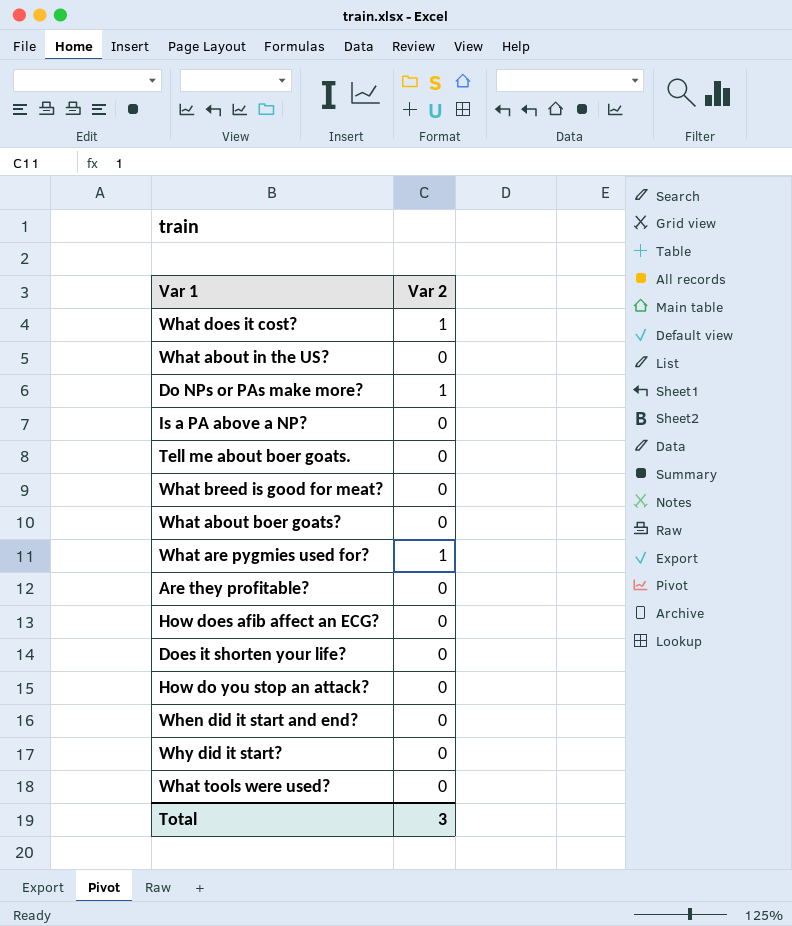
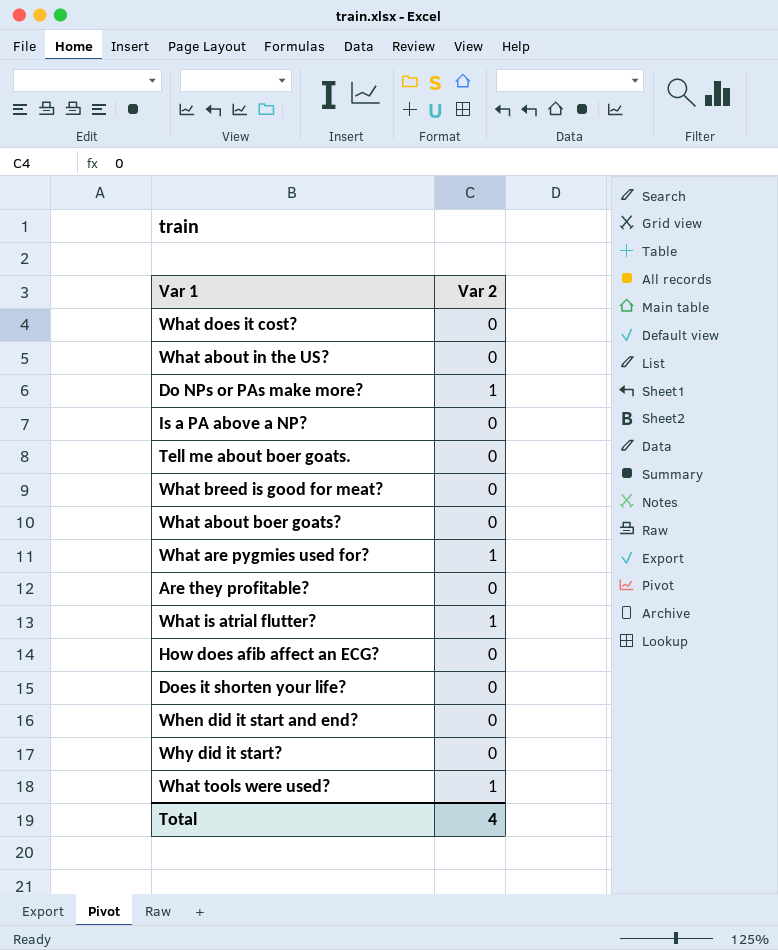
row How do you stop an attack?: 0 -> none
What does it cost? | Var 2: 1 -> 0
row What is atrial flutter?: none -> 1
What tools were used? | Var 2: 0 -> 1
Total | Var 2: 3 -> 4

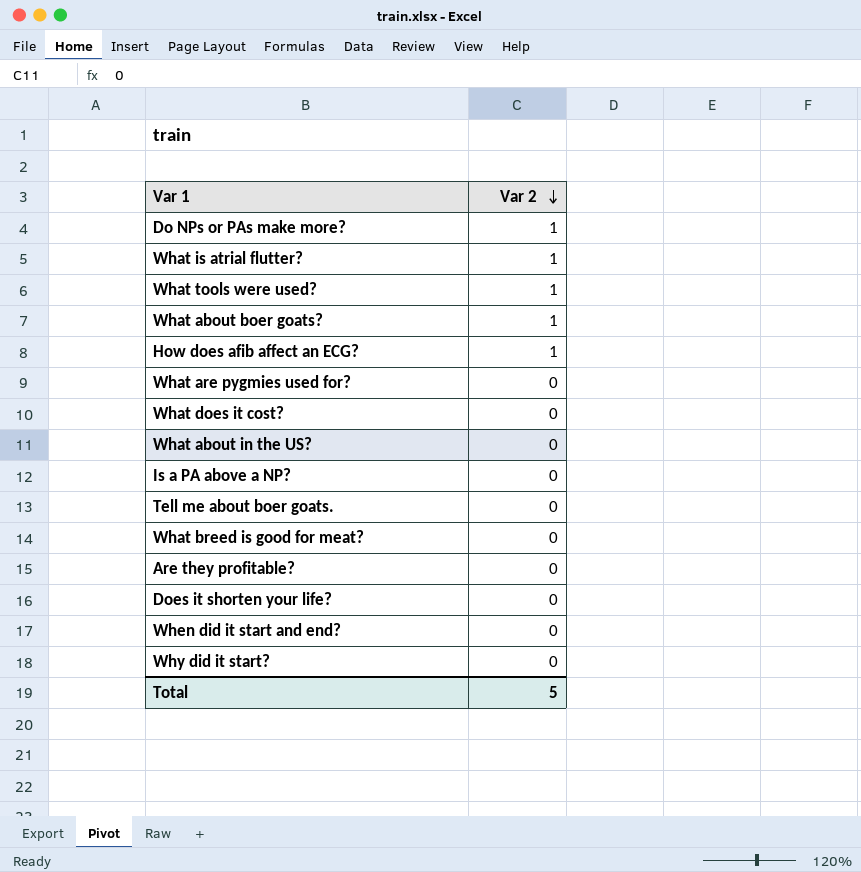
row order: none -> Var 2 descending
What about boer goats? | Var 2: 0 -> 1
How does afib affect an ECG? | Var 2: 0 -> 1
What are pygmies used for? | Var 2: 1 -> 0
Total | Var 2: 4 -> 5

